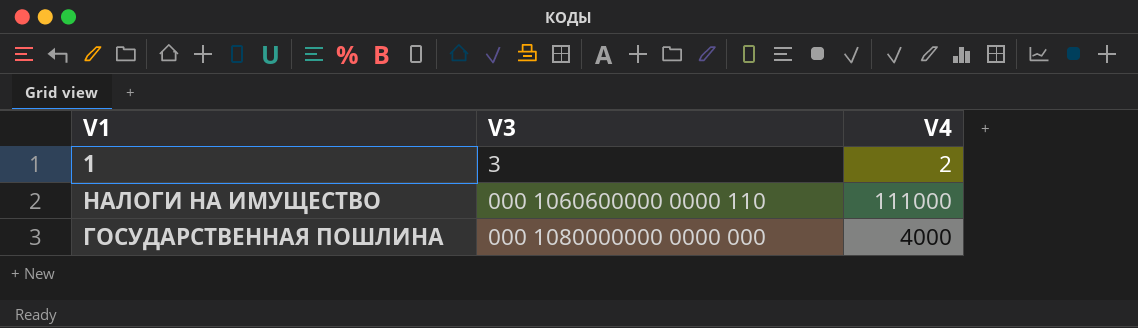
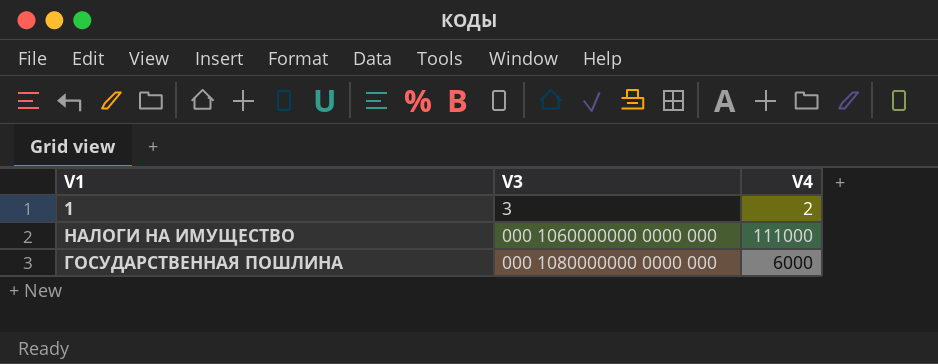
НАЛОГИ НА ИМУЩЕСТВО | V3: 000 1060600000 0000 110 -> 000 1060000000 0000 000
ГОСУДАРСТВЕННАЯ ПОШЛИНА | V4: 4000 -> 6000

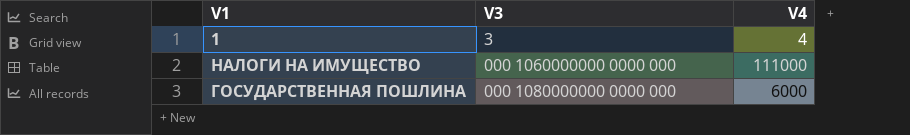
1 | V4: 2 -> 4

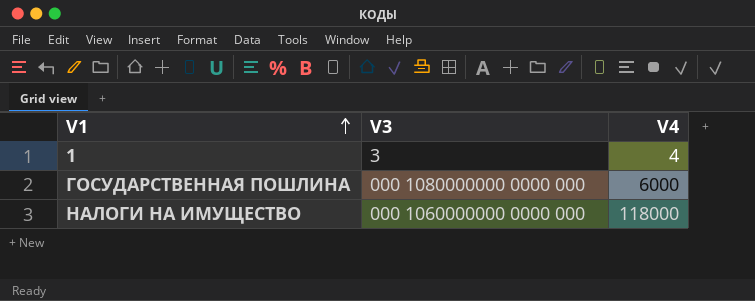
row order: none -> V1 ascending
НАЛОГИ НА ИМУЩЕСТВО | V4: 111000 -> 118000

